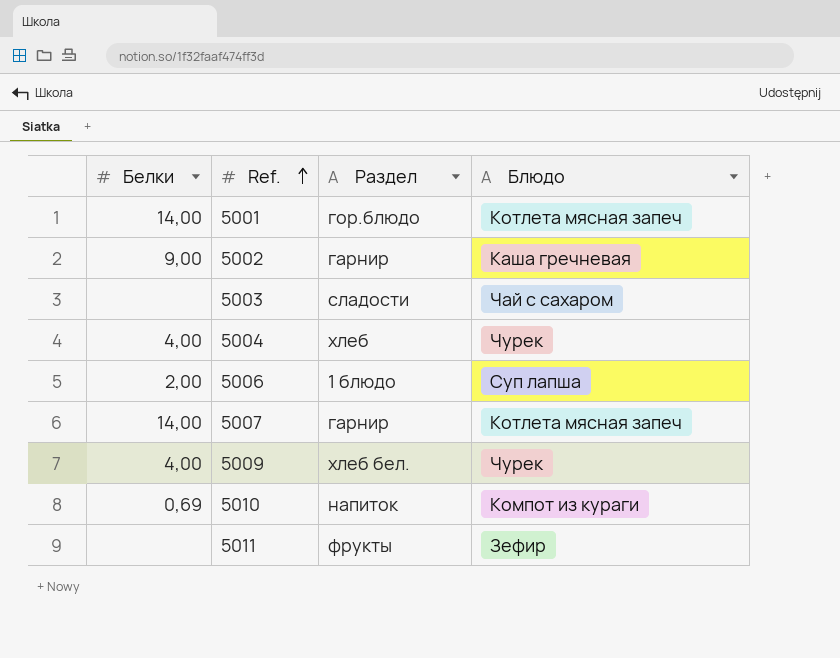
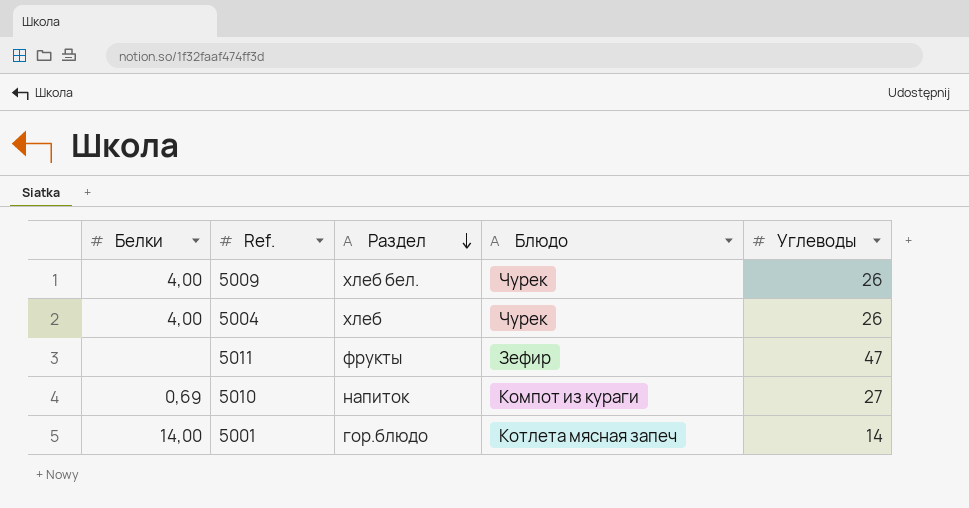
row order: Ref. ascending -> Раздел descending
column Углеводы | position: none -> 5
row 5002: 9,00 | гарнир | Каша гречневая -> none
row 5003: none | сладости | Чай с сахаром -> none
row 5006: 2,00 | 1 блюдо | Суп лапша -> none
row 5007: 14,00 | гарнир | Котлета мясная запеч -> none

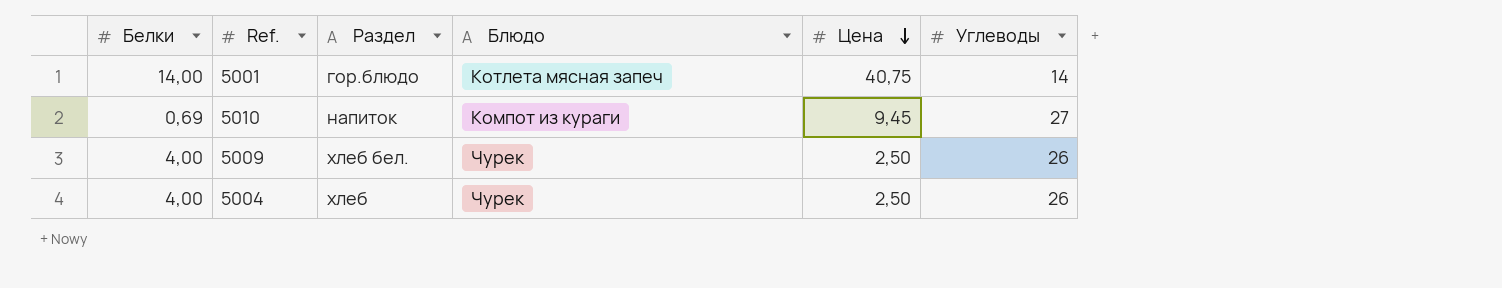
row order: Раздел descending -> Цена descending
column Цена | position: none -> 5
row 5011: none | фрукты | Зефир | 47 -> none

